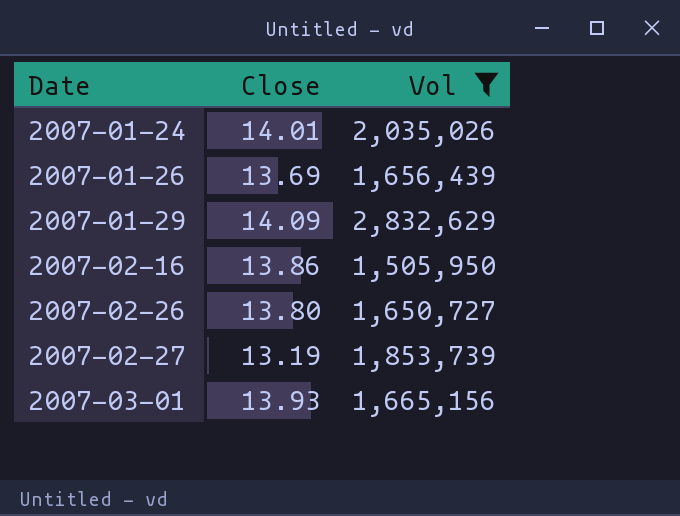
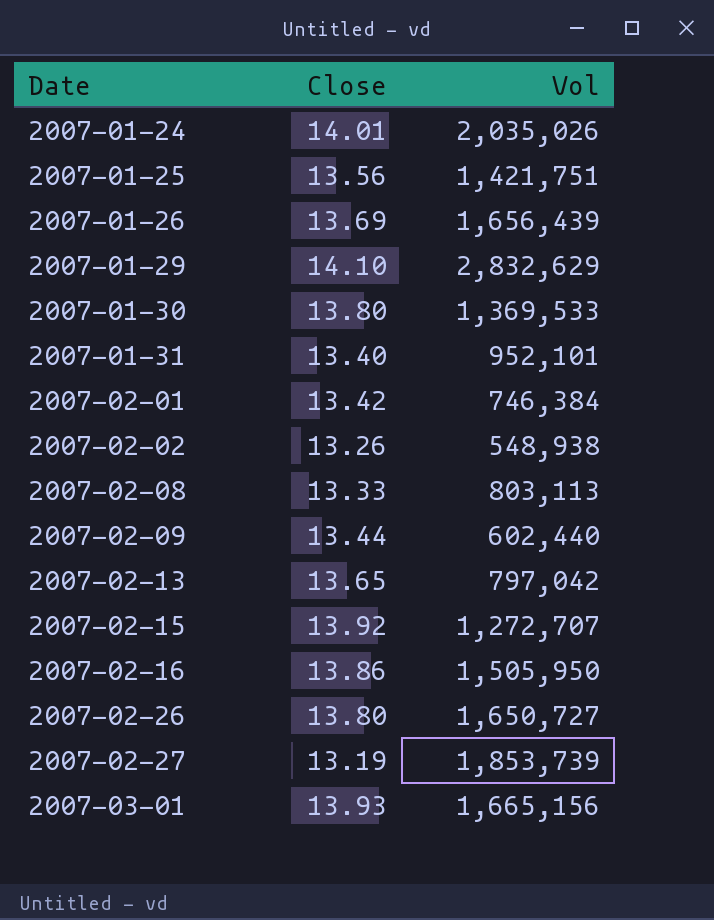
filter: Vol >= 1,505,950 -> none
2007-01-29 | Close: 14.09 -> 14.10

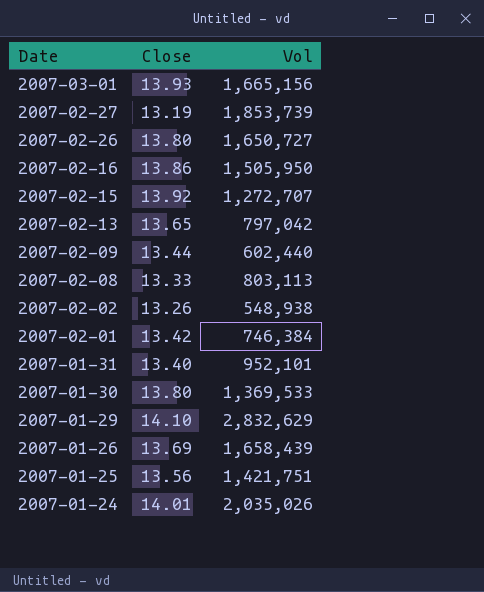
row order: Date ascending -> Date descending
2007-01-26 | Vol: 1,656,439 -> 1,658,439

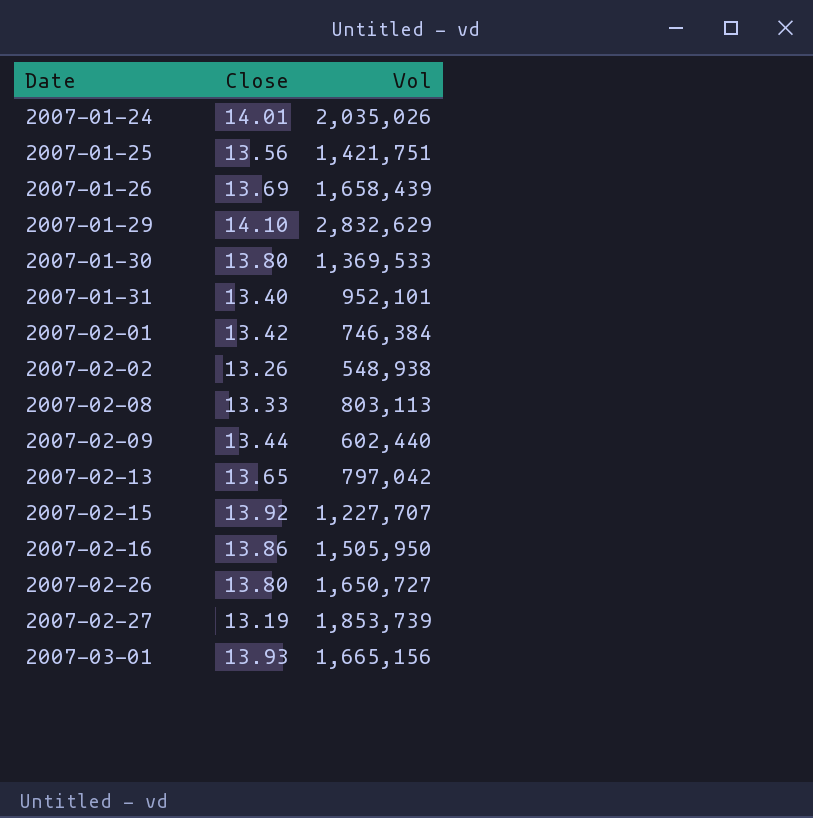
row order: Date descending -> Date ascending
2007-02-15 | Vol: 1,272,707 -> 1,227,707

